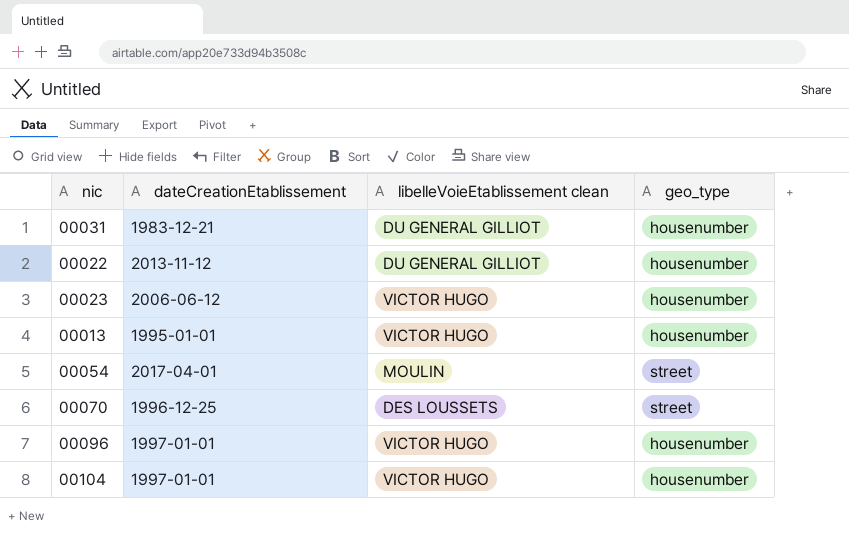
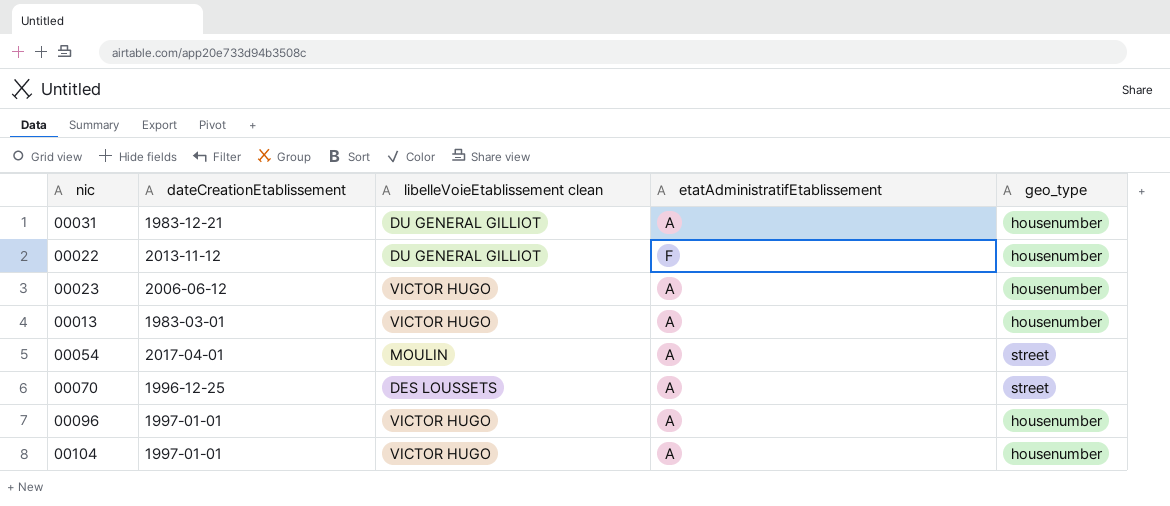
column etatAdministratifEtablissement | position: none -> 4
00013 | dateCreationEtablissement: 1995-01-01 -> 1983-03-01

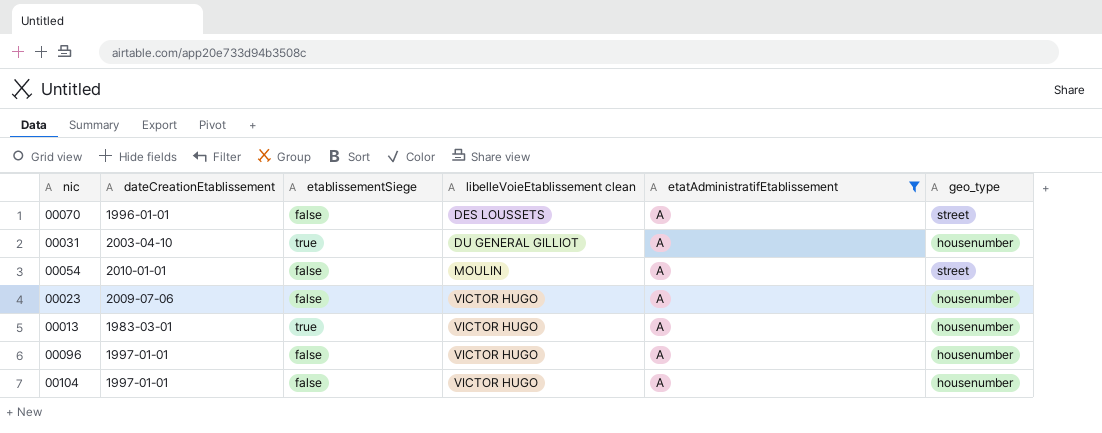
filter: none -> etatAdministratifEtablissement = A
row order: none -> libelleVoieEtablissement clean ascending
column etablissementSiege | position: none -> 3
00070 | dateCreationEtablissement: 1996-12-25 -> 1996-01-01
00031 | dateCreationEtablissement: 1983-12-21 -> 2003-04-10
00054 | dateCreationEtablissement: 2017-04-01 -> 2010-01-01
00023 | dateCreationEtablissement: 2006-06-12 -> 2009-07-06

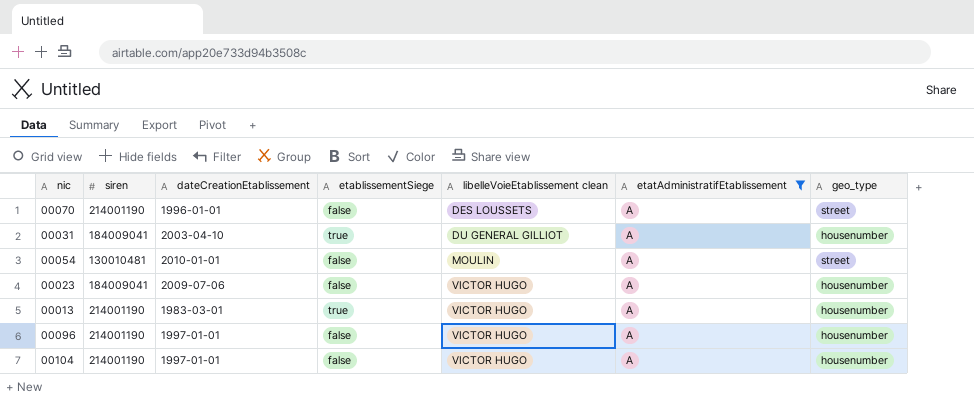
column siren | position: none -> 2

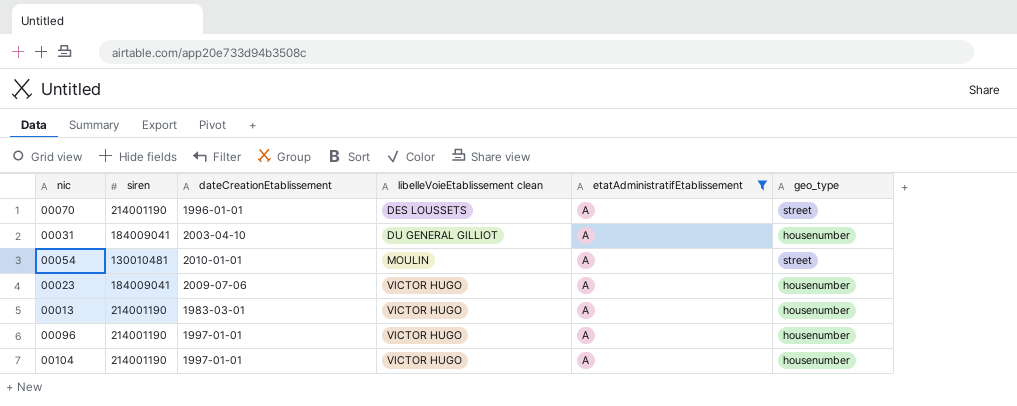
column etablissementSiege | position: 4 -> none

